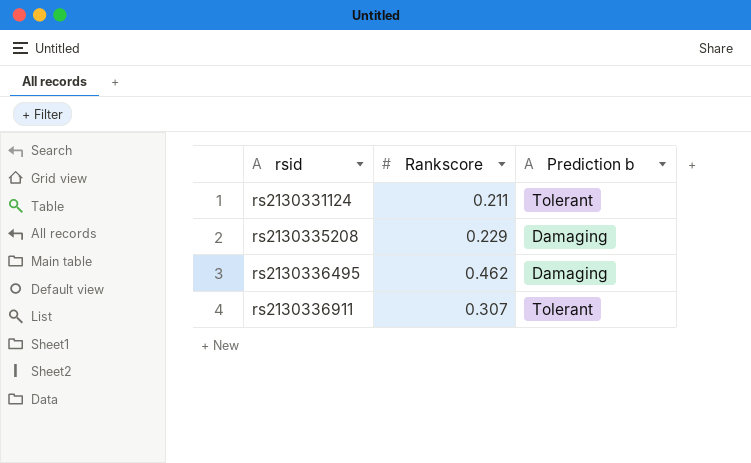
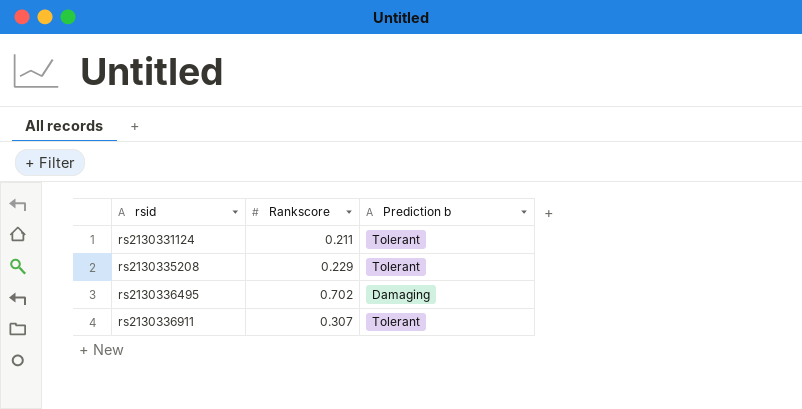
rs2130335208 | Prediction b: Damaging -> Tolerant
rs2130336495 | Rankscore: 0.462 -> 0.702

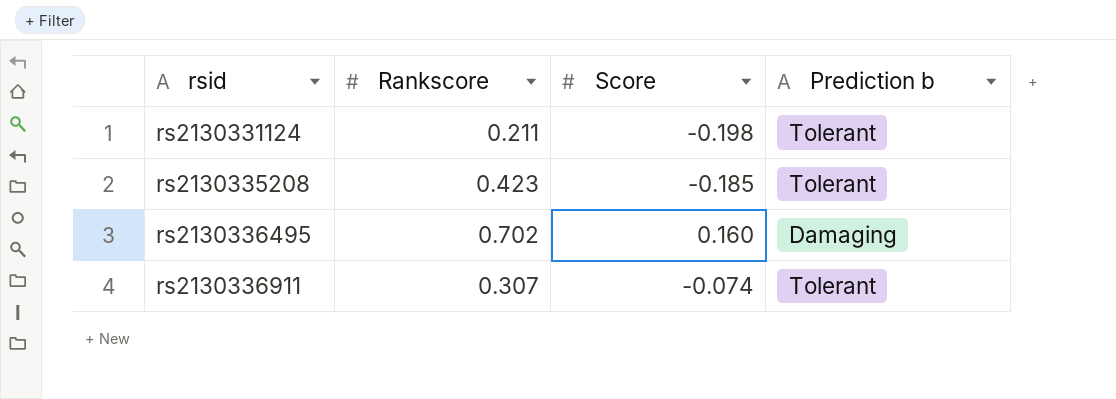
column Score | position: none -> 3
rs2130335208 | Rankscore: 0.229 -> 0.423

